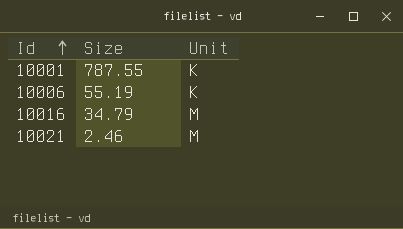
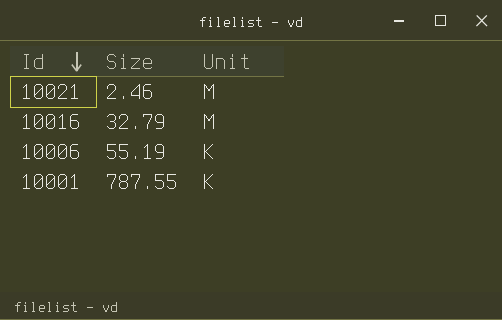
row order: Id ascending -> Id descending
10016 | Size: 34.79 -> 32.79

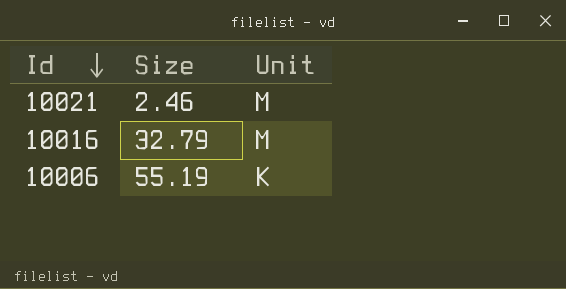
row 10001: 787.55 | K -> none

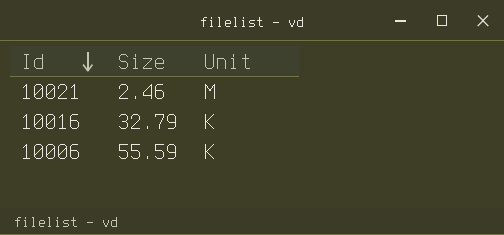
10016 | Unit: M -> K
10006 | Size: 55.19 -> 55.59

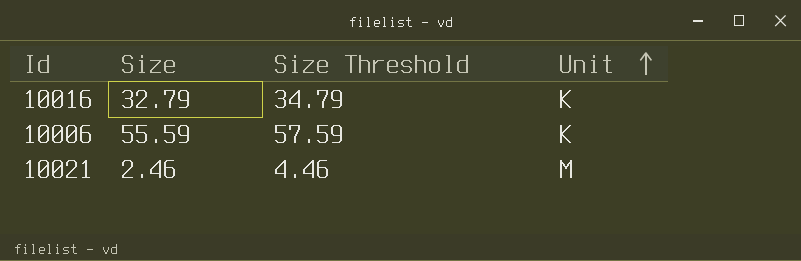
row order: Id descending -> Unit ascending
column Size Threshold | formula: none -> [Size] + 2

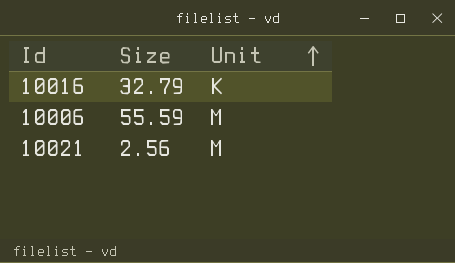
column Size Threshold | formula: [Size] + 2 -> none
10006 | Unit: K -> M
10021 | Size: 2.46 -> 2.56

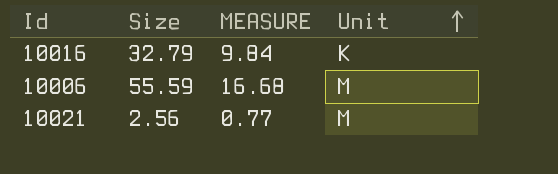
column MEASURE | formula: none -> [Size] * 0.3

